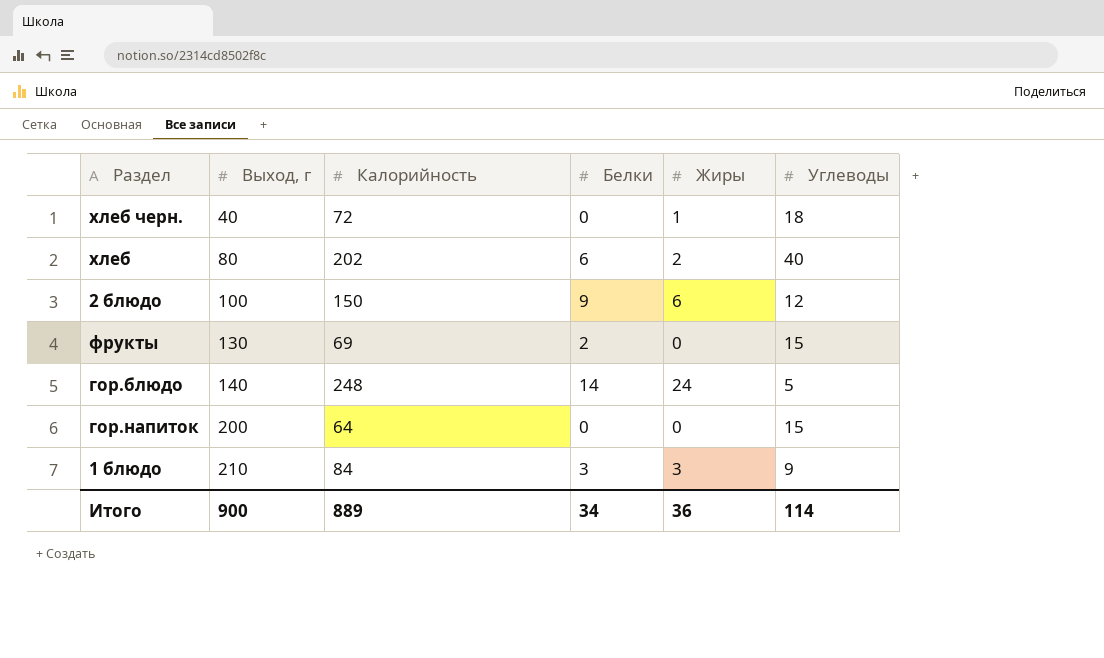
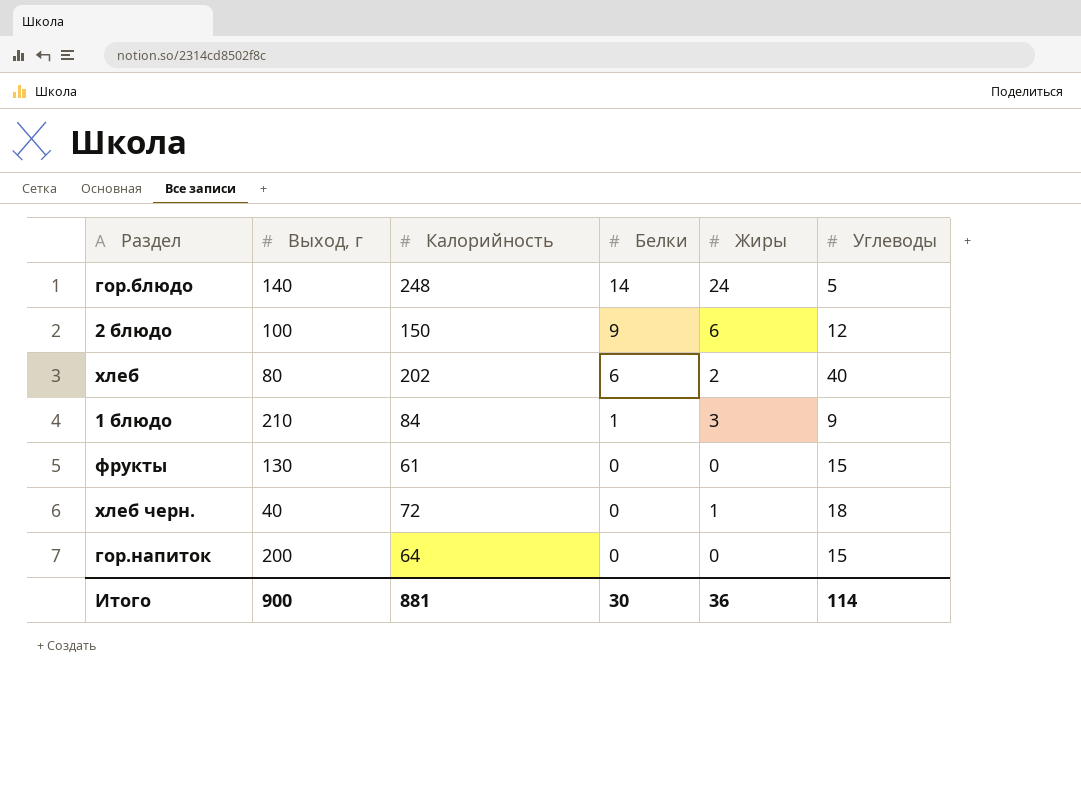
row order: Выход, г ascending -> Белки descending
1 блюдо | Белки: 3 -> 1
фрукты | Калорийность: 69 -> 61
фрукты | Белки: 2 -> 0
Итого | Калорийность: 889 -> 881
Итого | Белки: 34 -> 30

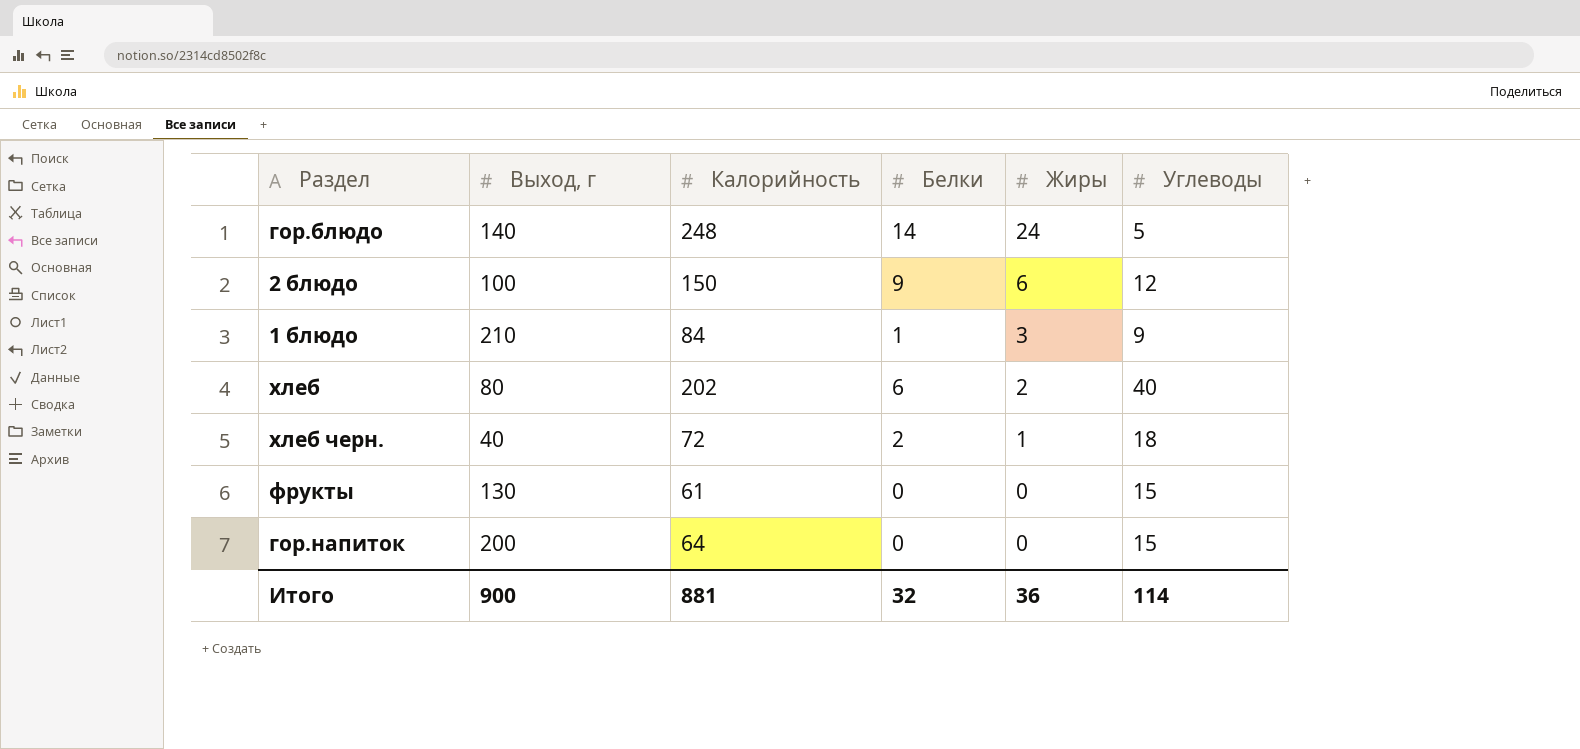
row order: Белки descending -> Жиры descending
хлеб черн. | Белки: 0 -> 2
Итого | Белки: 30 -> 32

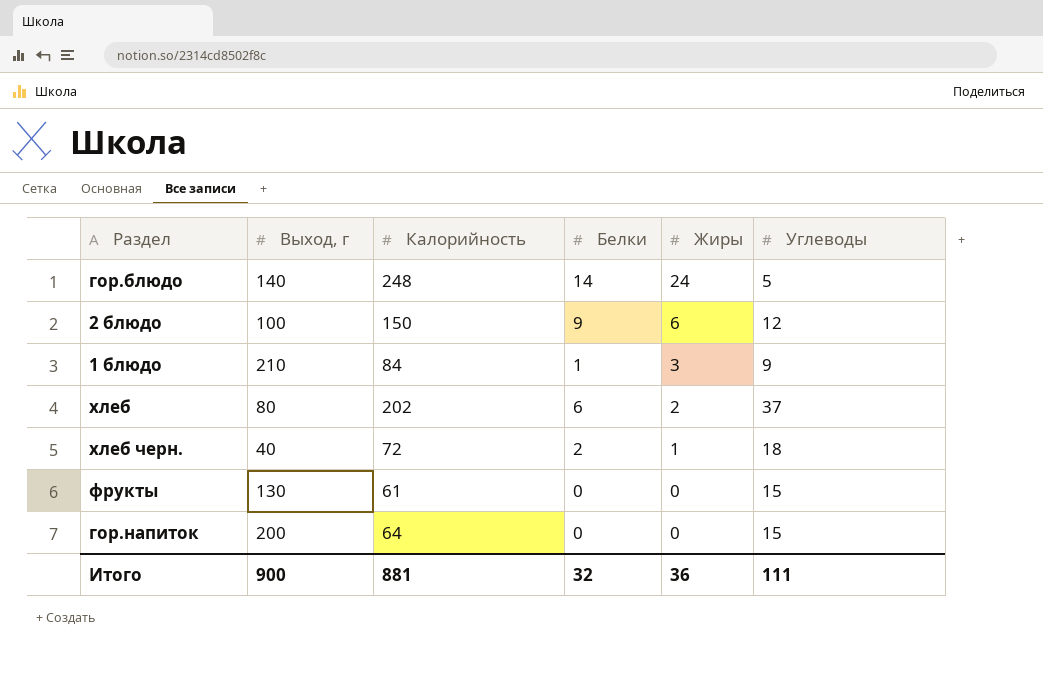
хлеб | Углеводы: 40 -> 37
Итого | Углеводы: 114 -> 111

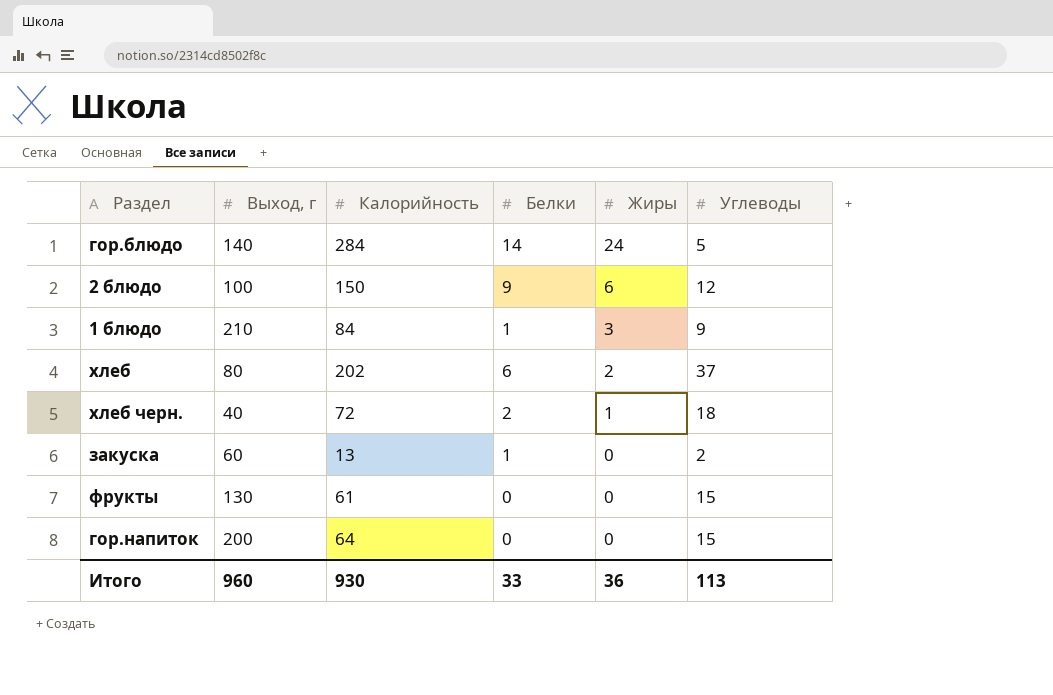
гор.блюдо | Калорийность: 248 -> 284
row закуска: none -> 60 | 13 | 1 | 0 | 2
Итого | Выход, г: 900 -> 960
Итого | Калорийность: 881 -> 930
Итого | Белки: 32 -> 33
Итого | Углеводы: 111 -> 113

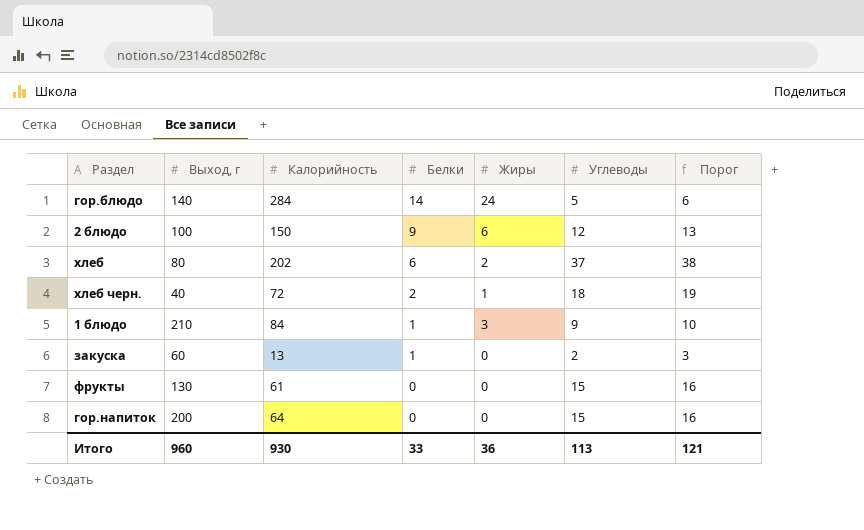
row order: Жиры descending -> Белки descending
column Порог | formula: none -> [Углеводы] + 1

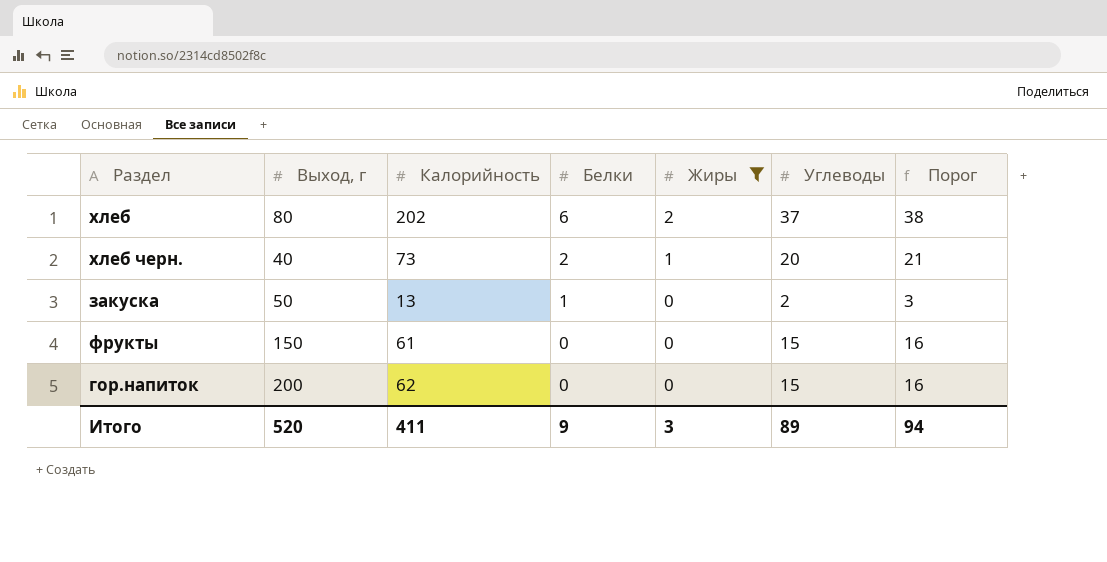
filter: none -> Жиры <= 2
хлеб черн. | Калорийность: 72 -> 73
хлеб черн. | Углеводы: 18 -> 20
хлеб черн. | Порог: 19 -> 21
закуска | Выход, г: 60 -> 50
фрукты | Выход, г: 130 -> 150
гор.напиток | Калорийность: 64 -> 62
Итого | Выход, г: 960 -> 520
Итого | Калорийность: 930 -> 411
Итого | Белки: 33 -> 9
Итого | Жиры: 36 -> 3
Итого | Углеводы: 113 -> 89
Итого | Порог: 121 -> 94

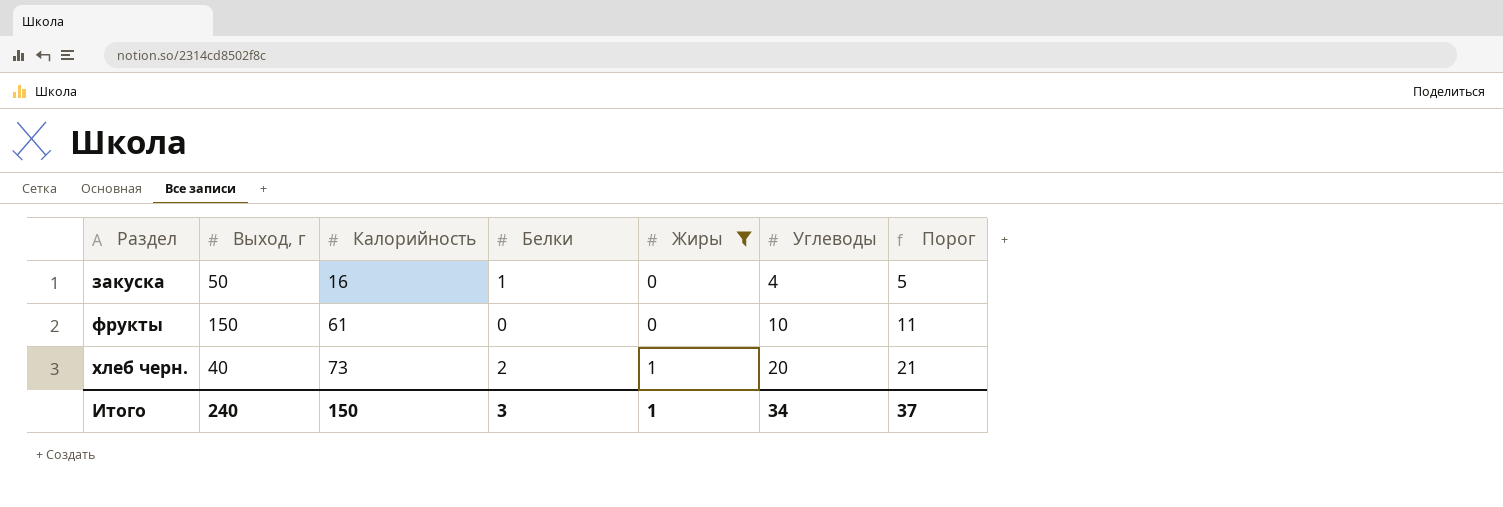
row order: Белки descending -> Раздел ascending
row хлеб: 80 | 202 | 6 | 2 | 37 | 38 -> none
row гор.напиток: 200 | 62 | 0 | 0 | 15 | 16 -> none
закуска | Калорийность: 13 -> 16
закуска | Углеводы: 2 -> 4
закуска | Порог: 3 -> 5
фрукты | Углеводы: 15 -> 10
фрукты | Порог: 16 -> 11
Итого | Выход, г: 520 -> 240
Итого | Калорийность: 411 -> 150
Итого | Белки: 9 -> 3
Итого | Жиры: 3 -> 1
Итого | Углеводы: 89 -> 34
Итого | Порог: 94 -> 37

